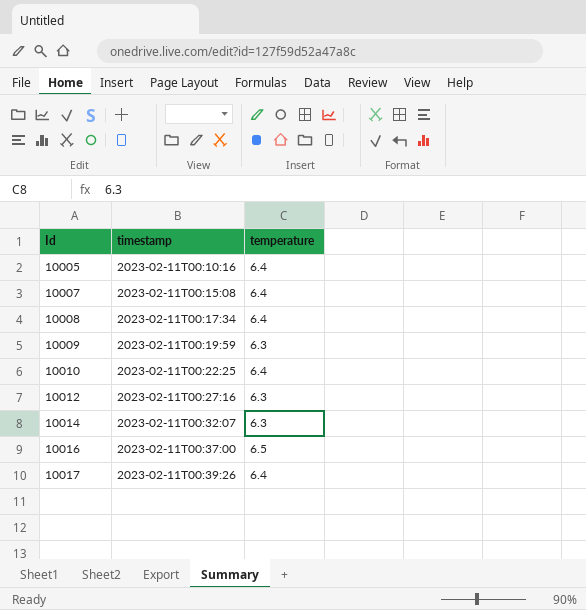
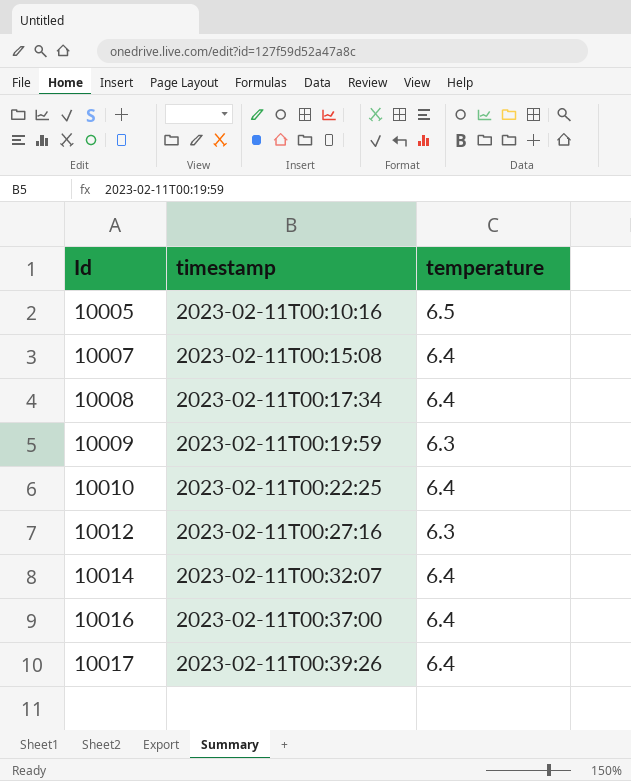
10005 | temperature: 6.4 -> 6.5
10014 | temperature: 6.3 -> 6.4
10016 | temperature: 6.5 -> 6.4

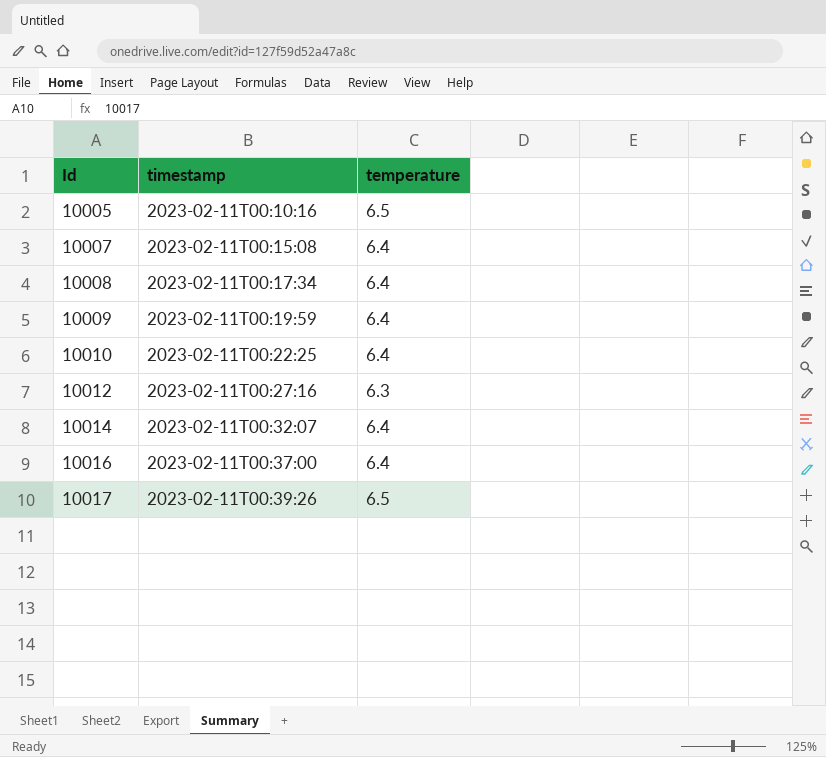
10009 | temperature: 6.3 -> 6.4
10017 | temperature: 6.4 -> 6.5

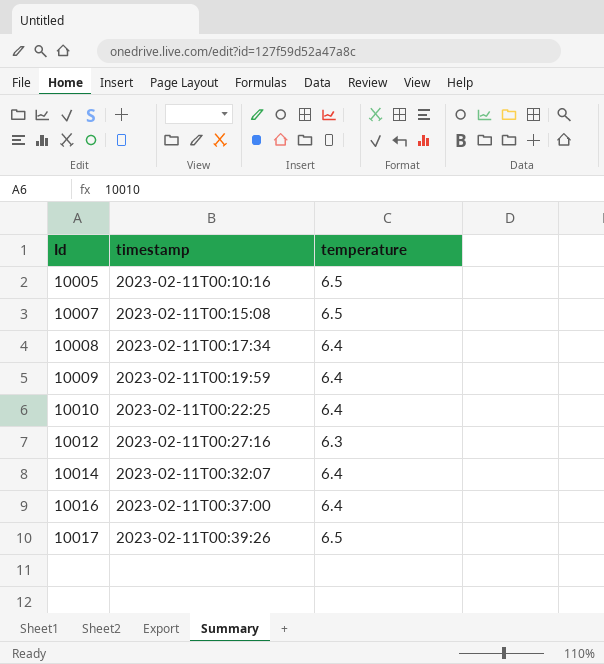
10007 | temperature: 6.4 -> 6.5

